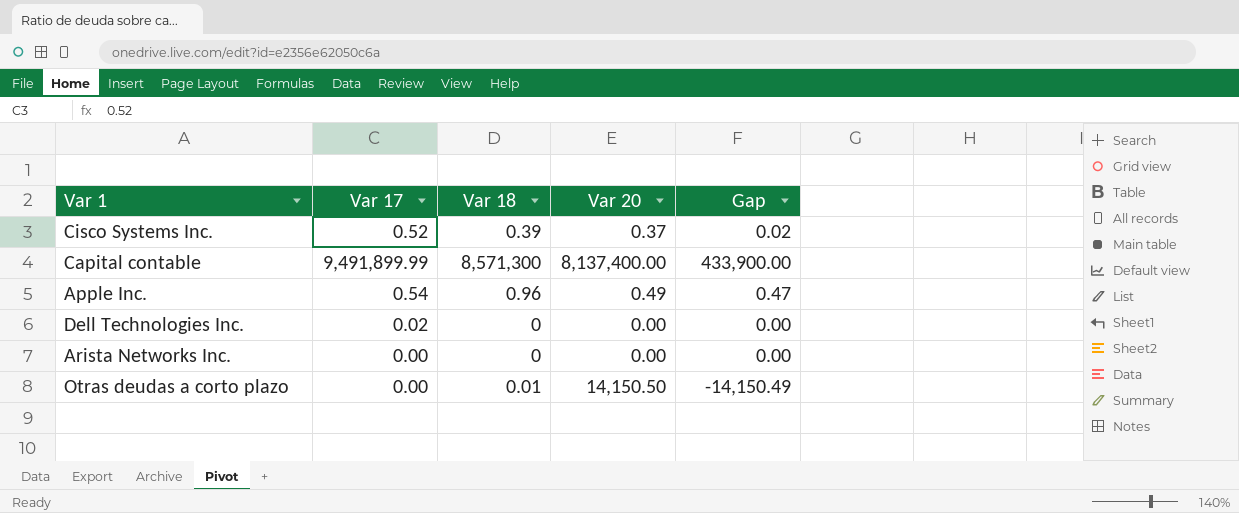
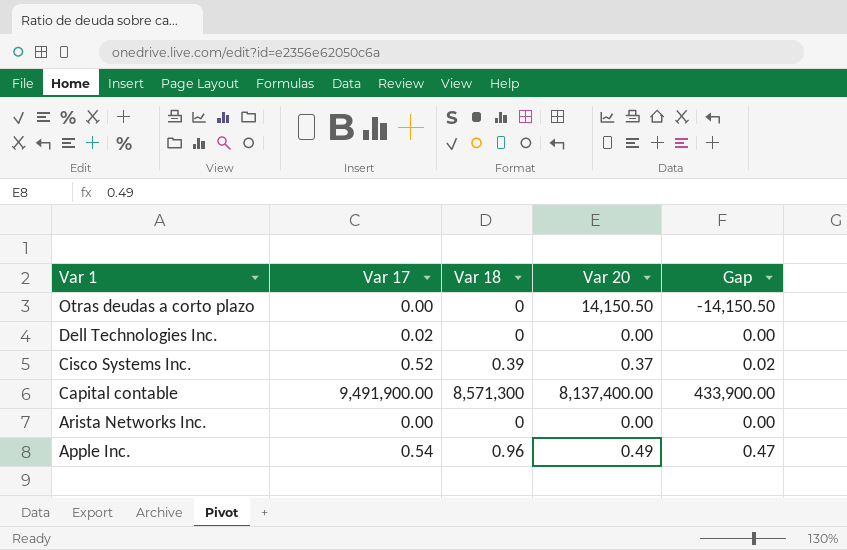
row order: none -> Var 1 descending
Otras deudas a corto plazo | Var 18: 0.01 -> 0
Otras deudas a corto plazo | Gap: -14,150.49 -> -14,150.50
Capital contable | Var 17: 9,491,899.99 -> 9,491,900.00

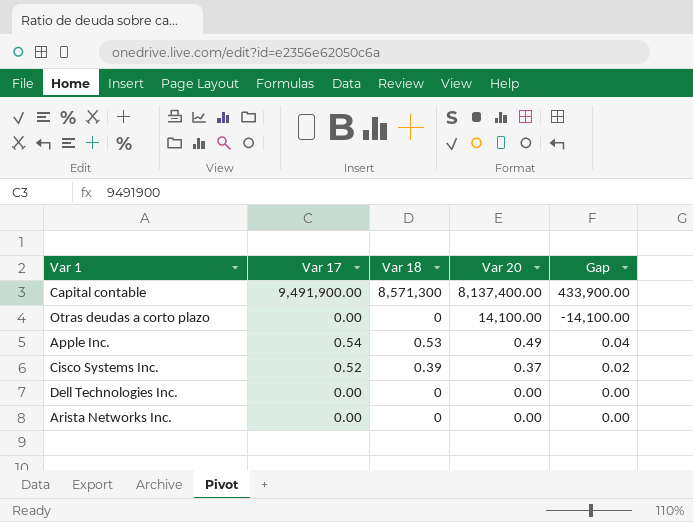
row order: Var 1 descending -> Var 20 descending
Otras deudas a corto plazo | Var 20: 14,150.50 -> 14,100.00
Otras deudas a corto plazo | Gap: -14,150.50 -> -14,100.00
Apple Inc. | Var 18: 0.96 -> 0.53
Apple Inc. | Gap: 0.47 -> 0.04
Dell Technologies Inc. | Var 17: 0.02 -> 0.00

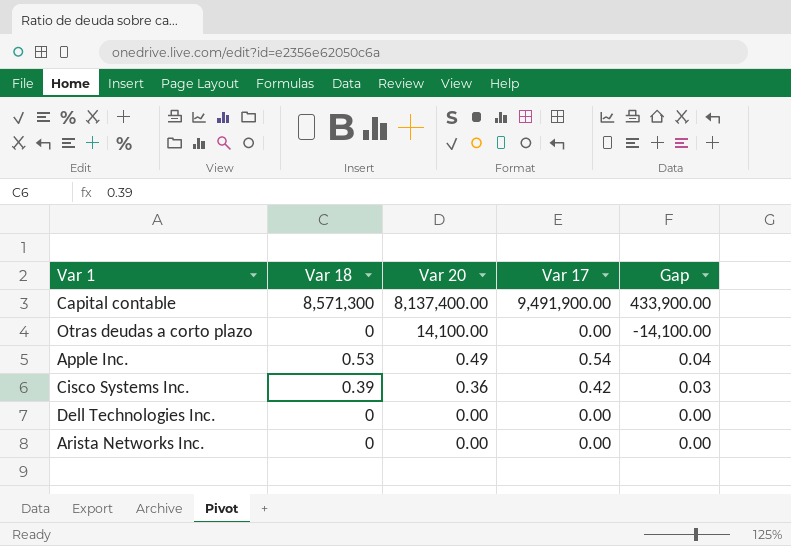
column Var 17 | position: 2 -> 4
Cisco Systems Inc. | Var 20: 0.37 -> 0.36
Cisco Systems Inc. | Var 17: 0.52 -> 0.42
Cisco Systems Inc. | Gap: 0.02 -> 0.03

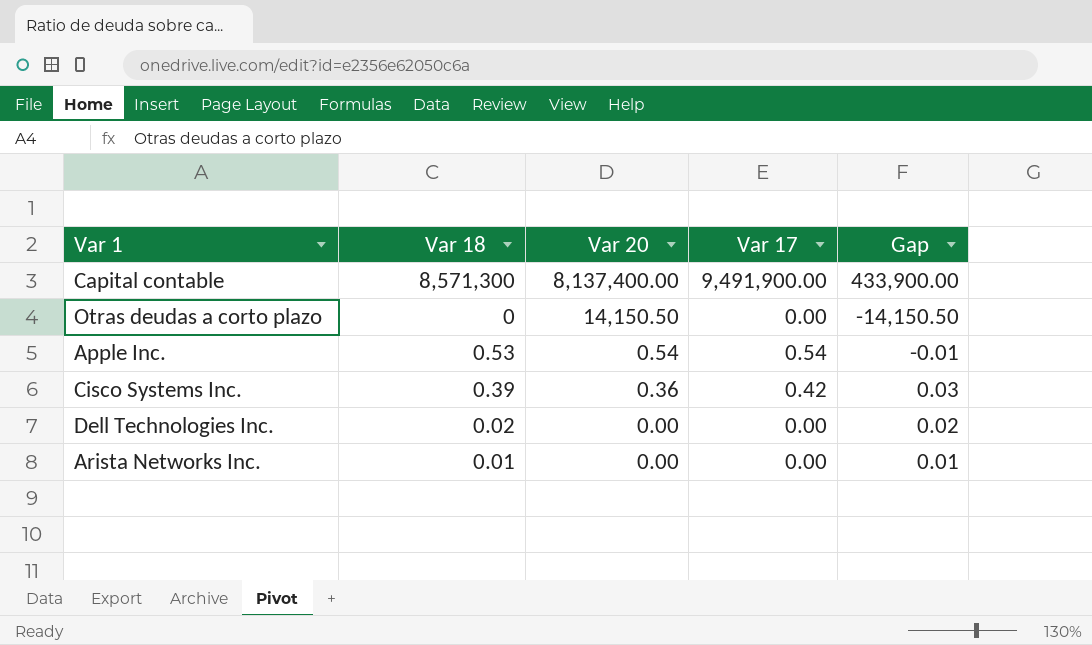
Otras deudas a corto plazo | Var 20: 14,100.00 -> 14,150.50
Otras deudas a corto plazo | Gap: -14,100.00 -> -14,150.50
Apple Inc. | Var 20: 0.49 -> 0.54
Apple Inc. | Gap: 0.04 -> -0.01
Dell Technologies Inc. | Var 18: 0 -> 0.02
Dell Technologies Inc. | Gap: 0.00 -> 0.02
Arista Networks Inc. | Var 18: 0 -> 0.01
Arista Networks Inc. | Gap: 0.00 -> 0.01

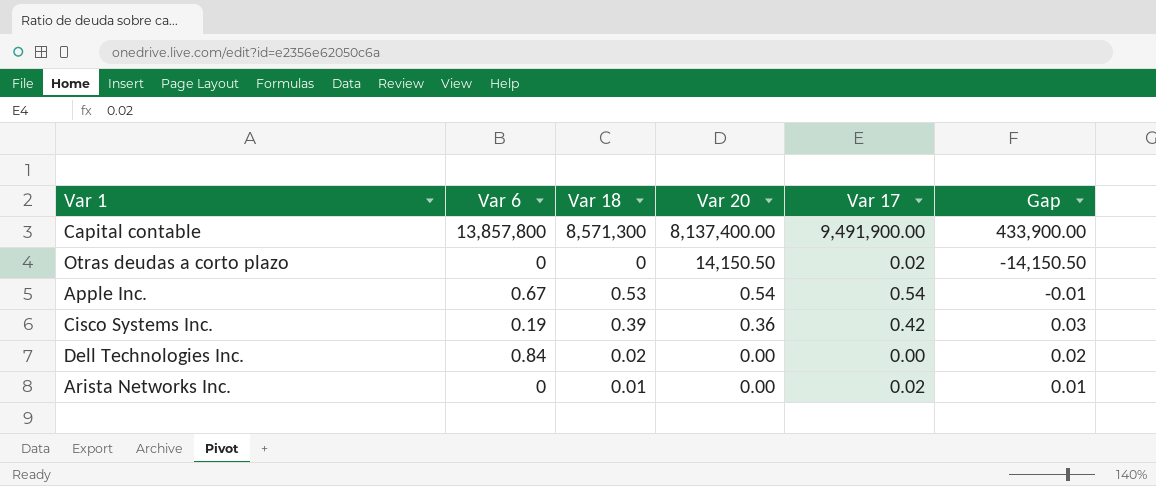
column Var 6 | position: none -> 2
Otras deudas a corto plazo | Var 17: 0.00 -> 0.02
Arista Networks Inc. | Var 17: 0.00 -> 0.02

